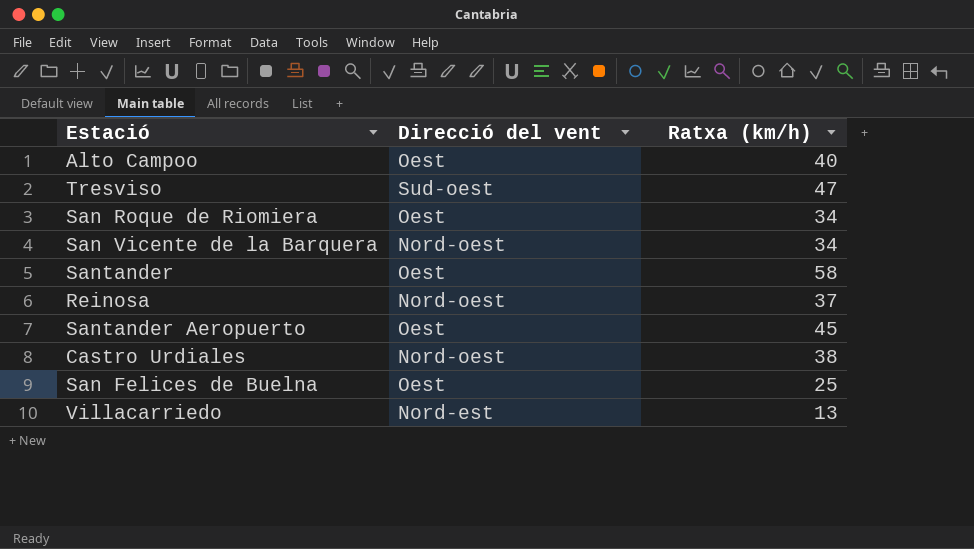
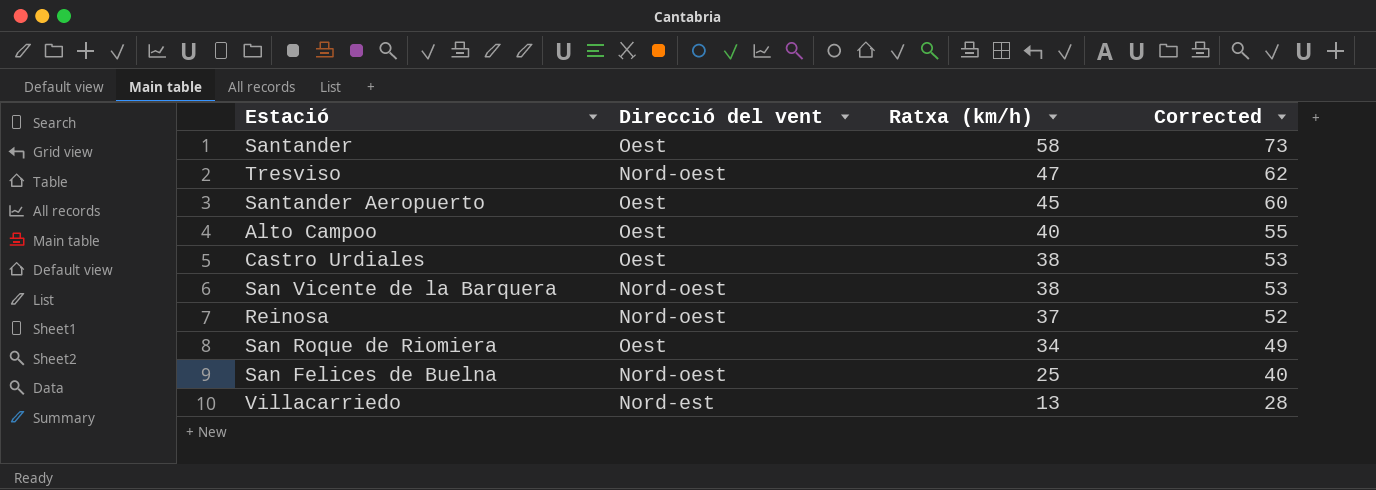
row order: none -> Ratxa (km/h) descending
column Corrected | formula: none -> [Ratxa (km/h)] + 15
Tresviso | Direcció del vent: Sud-oest -> Nord-oest
Castro Urdiales | Direcció del vent: Nord-oest -> Oest
San Vicente de la Barquera | Ratxa (km/h): 34 -> 38
San Felices de Buelna | Direcció del vent: Oest -> Nord-oest

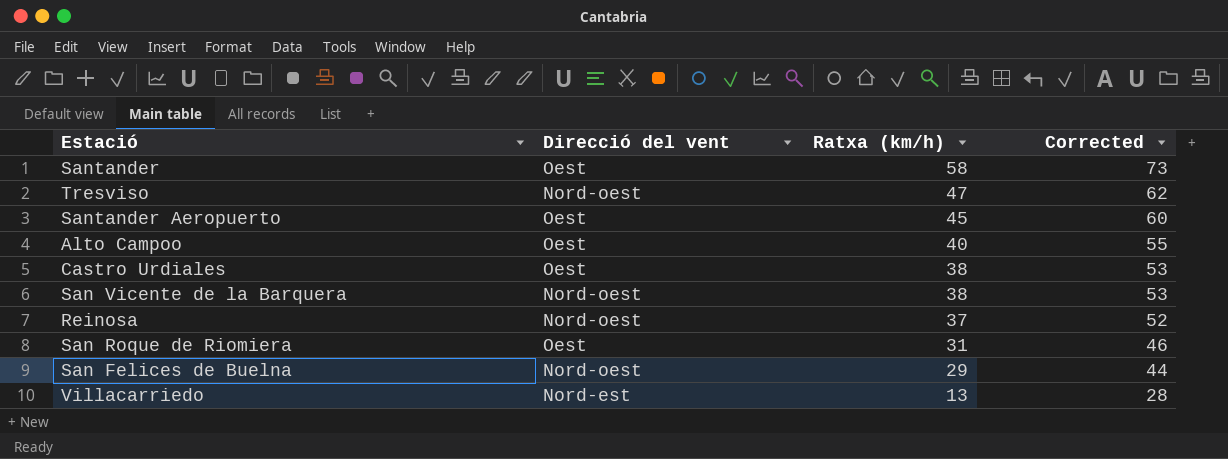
San Roque de Riomiera | Ratxa (km/h): 34 -> 31
San Roque de Riomiera | Corrected: 49 -> 46
San Felices de Buelna | Ratxa (km/h): 25 -> 29
San Felices de Buelna | Corrected: 40 -> 44

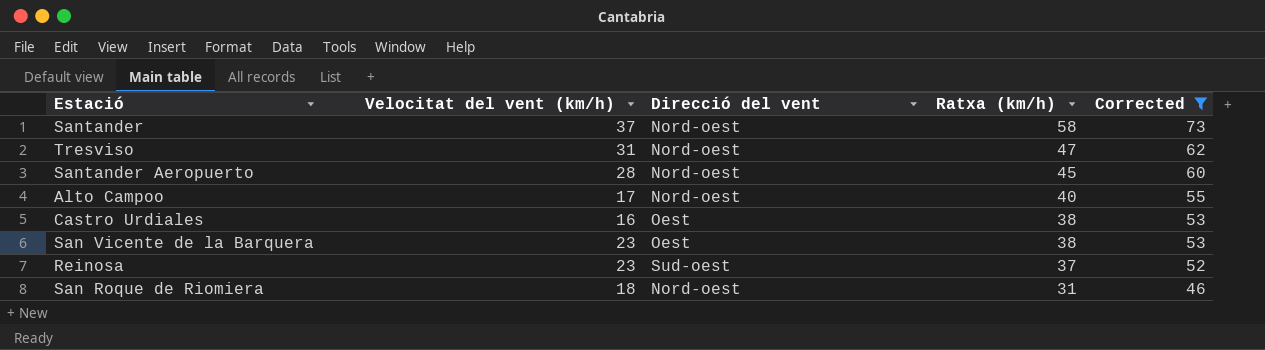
filter: none -> Corrected >= 46
column Velocitat del vent (km/h) | position: none -> 2
Santander | Direcció del vent: Oest -> Nord-oest
Santander Aeropuerto | Direcció del vent: Oest -> Nord-oest
Alto Campoo | Direcció del vent: Oest -> Nord-oest
San Vicente de la Barquera | Direcció del vent: Nord-oest -> Oest
Reinosa | Direcció del vent: Nord-oest -> Sud-oest
San Roque de Riomiera | Direcció del vent: Oest -> Nord-oest

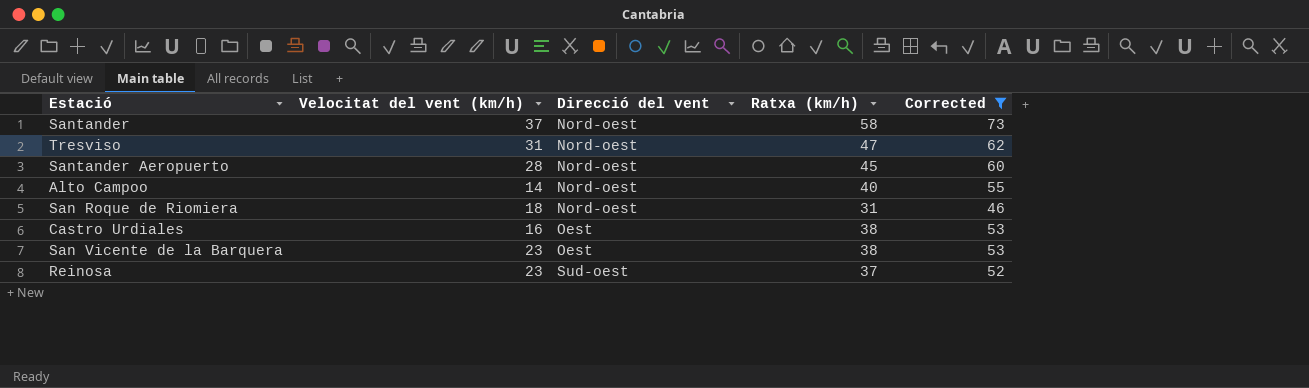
row order: Ratxa (km/h) descending -> Direcció del vent ascending
Alto Campoo | Velocitat del vent (km/h): 17 -> 14

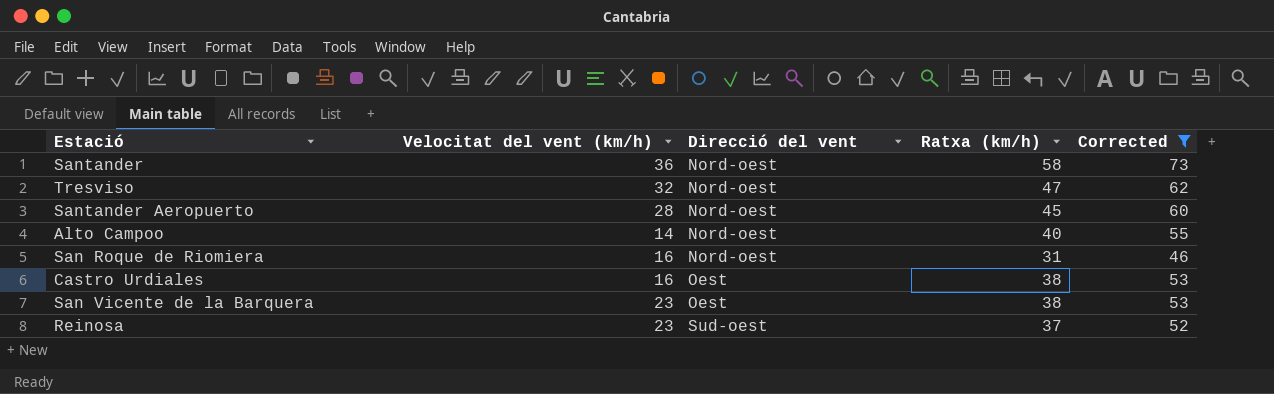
Santander | Velocitat del vent (km/h): 37 -> 36
Tresviso | Velocitat del vent (km/h): 31 -> 32
San Roque de Riomiera | Velocitat del vent (km/h): 18 -> 16

